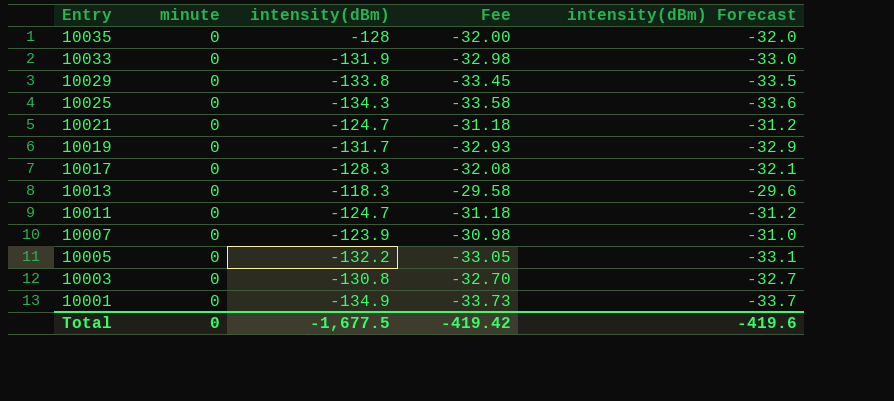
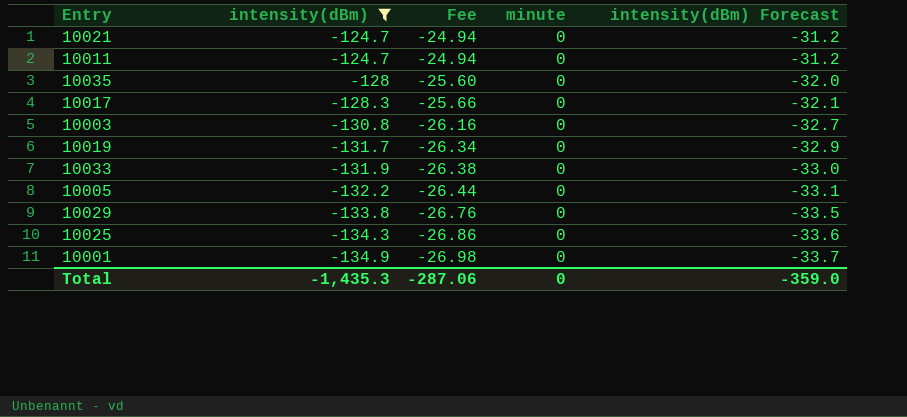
filter: none -> intensity(dBm) <= -124.7
row order: Entry descending -> intensity(dBm) descending
column Fee | formula: [intensity(dBm)] * 0.25 -> [intensity(dBm)] * 0.2
column minute | position: 2 -> 4
Total | intensity(dBm): -1,677.5 -> -1,435.3
Total | Fee: -419.42 -> -287.06
Total | intensity(dBm) Forecast: -419.6 -> -359.0

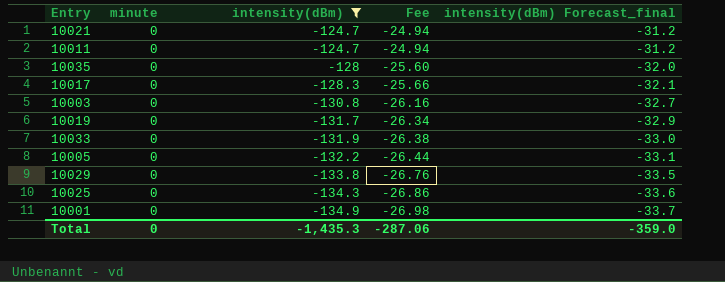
column minute | position: 4 -> 2
column name: intensity(dBm) Forecast -> intensity(dBm) Forecast_final

